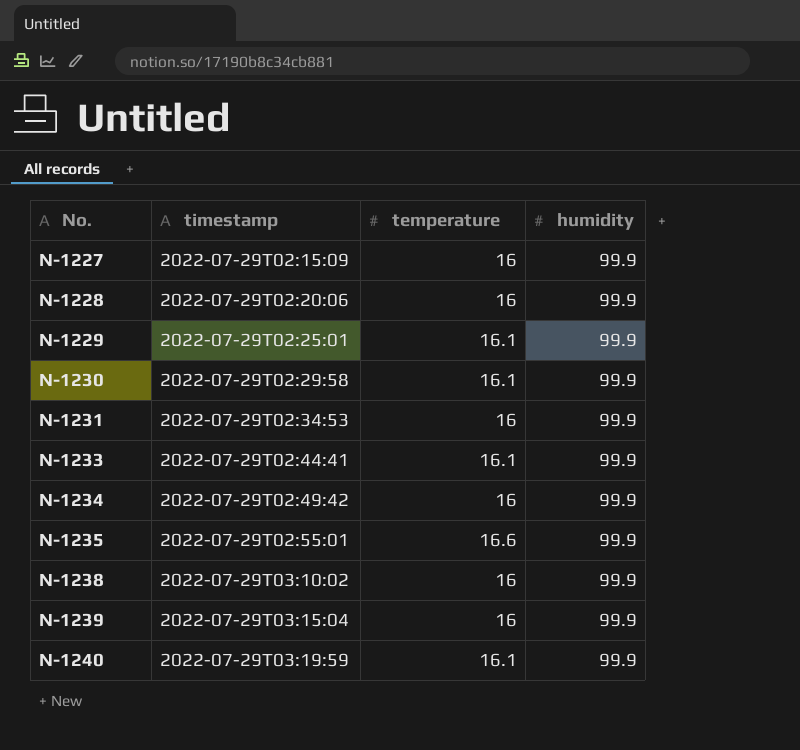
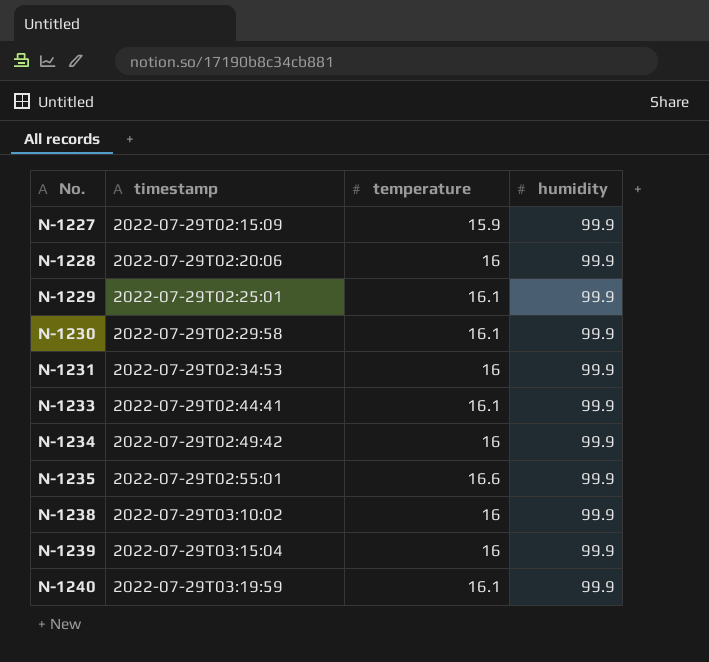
N-1227 | temperature: 16 -> 15.9

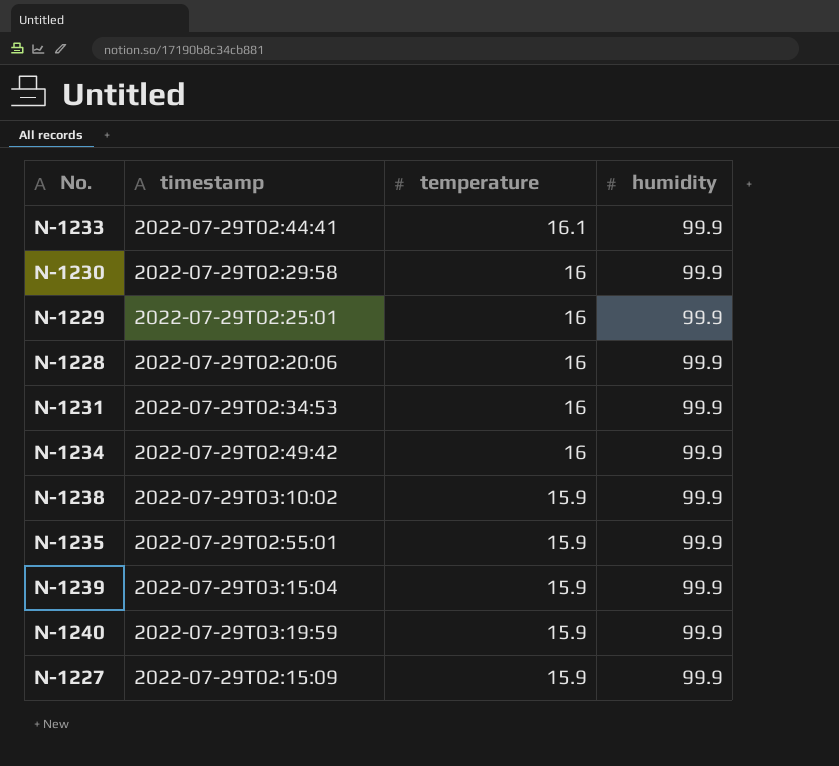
row order: No. ascending -> temperature descending
N-1230 | temperature: 16.1 -> 16
N-1229 | temperature: 16.1 -> 16
N-1238 | temperature: 16 -> 15.9
N-1235 | temperature: 16.6 -> 15.9
N-1239 | temperature: 16 -> 15.9
N-1240 | temperature: 16.1 -> 15.9

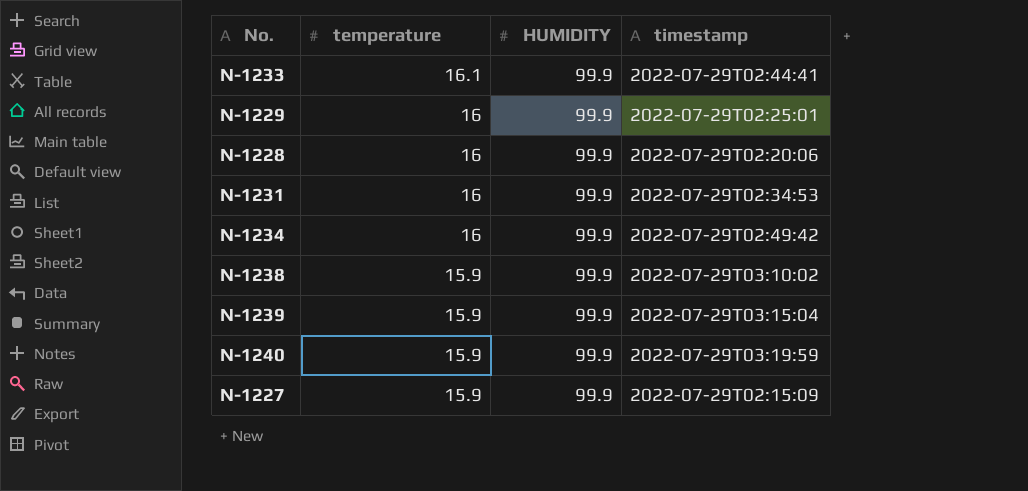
column name: humidity -> HUMIDITY
column timestamp | position: 2 -> 4
row N-1230: 2022-07-29T02:29:58 | 16 | 99.9 -> none
row N-1235: 2022-07-29T02:55:01 | 15.9 | 99.9 -> none

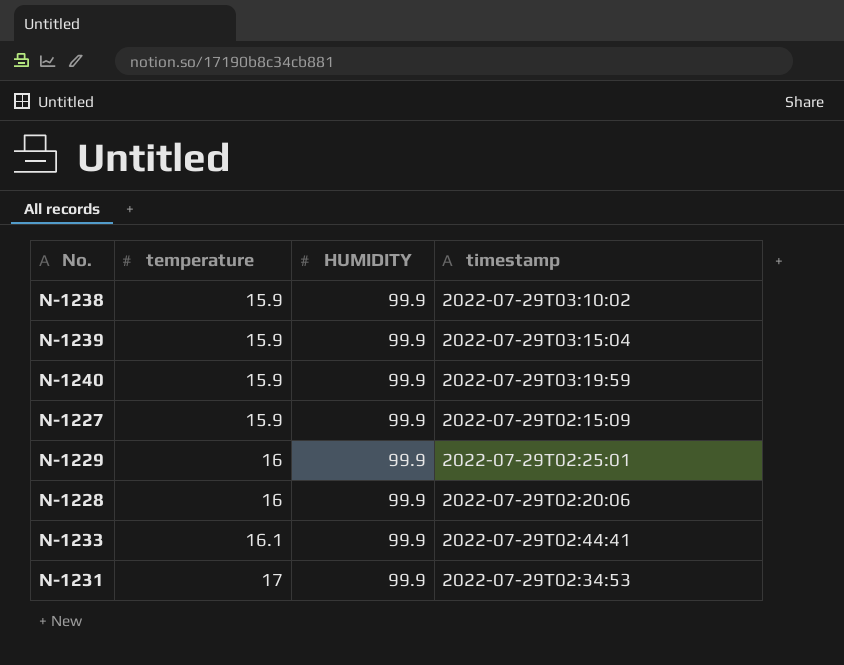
row order: temperature descending -> temperature ascending
row N-1234: 16 | 99.9 | 2022-07-29T02:49:42 -> none
N-1231 | temperature: 16 -> 17

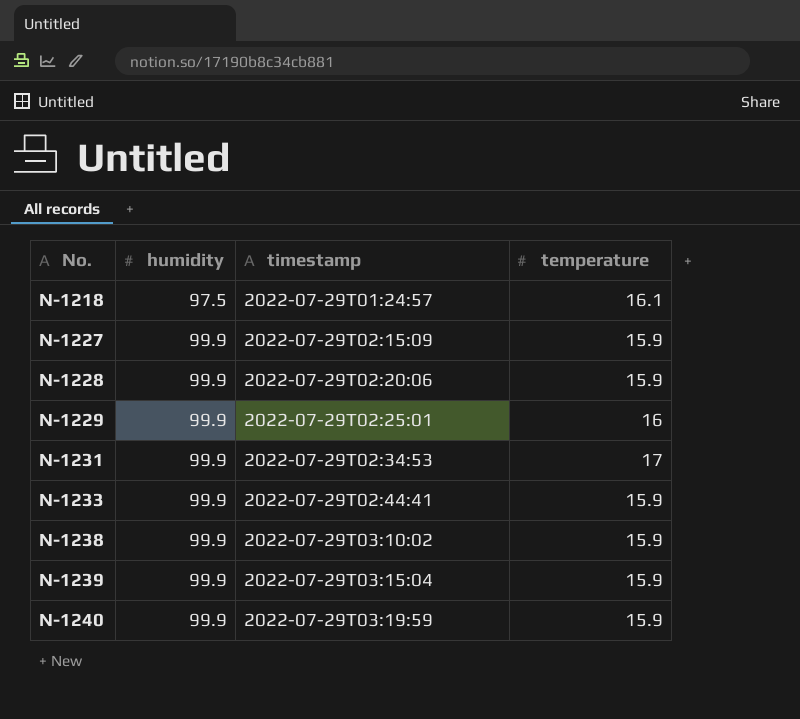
row order: temperature ascending -> No. ascending
column name: HUMIDITY -> humidity
column temperature | position: 2 -> 4
row N-1218: none -> 97.5 | 2022-07-29T01:24:57 | 16.1
N-1228 | temperature: 16 -> 15.9
N-1233 | temperature: 16.1 -> 15.9

